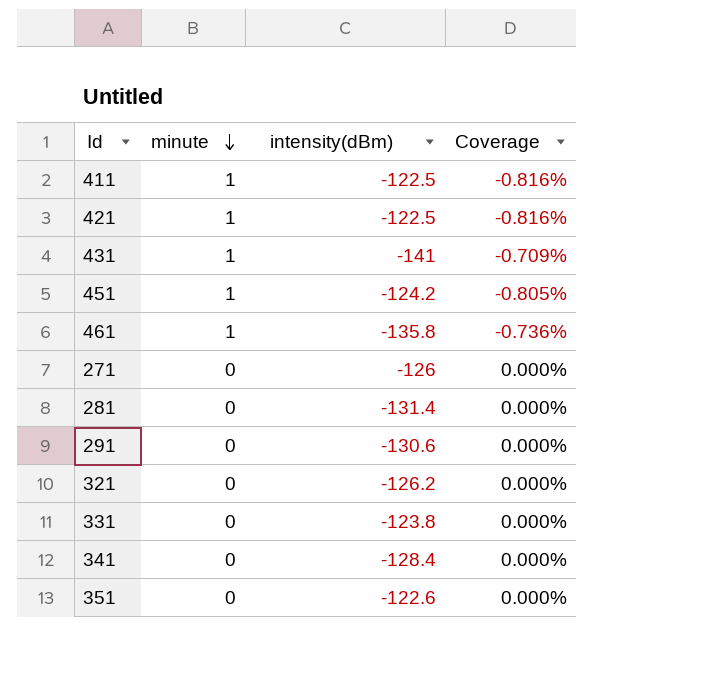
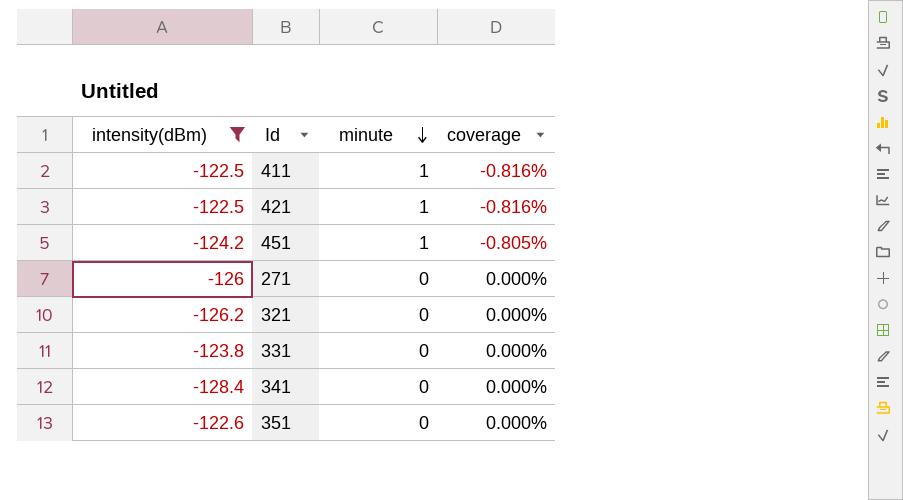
filter: none -> intensity(dBm) >= -128.4
column intensity(dBm) | position: 3 -> 1
column name: Coverage -> coverage

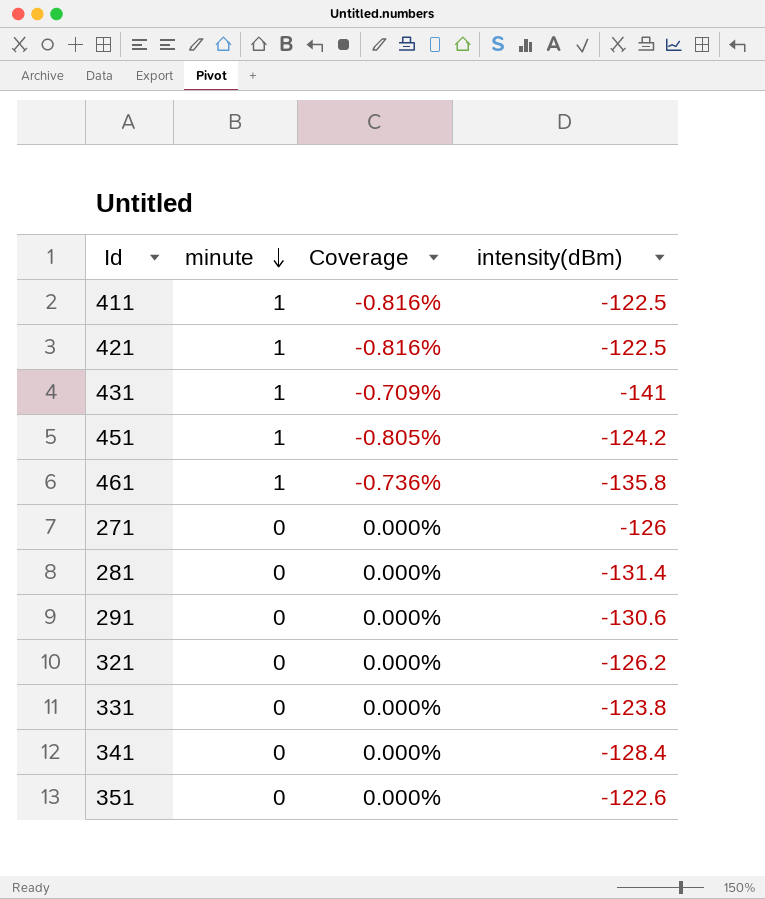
filter: intensity(dBm) >= -128.4 -> none
column name: coverage -> Coverage
column intensity(dBm) | position: 1 -> 4

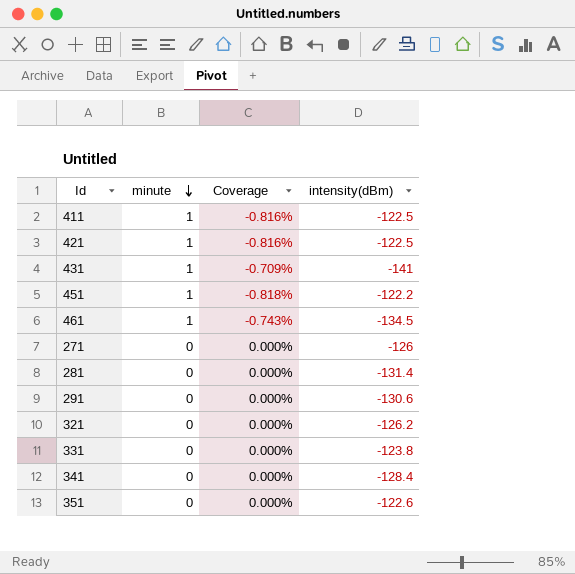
451 | Coverage: -0.805% -> -0.818%
451 | intensity(dBm): -124.2 -> -122.2
461 | Coverage: -0.736% -> -0.743%
461 | intensity(dBm): -135.8 -> -134.5

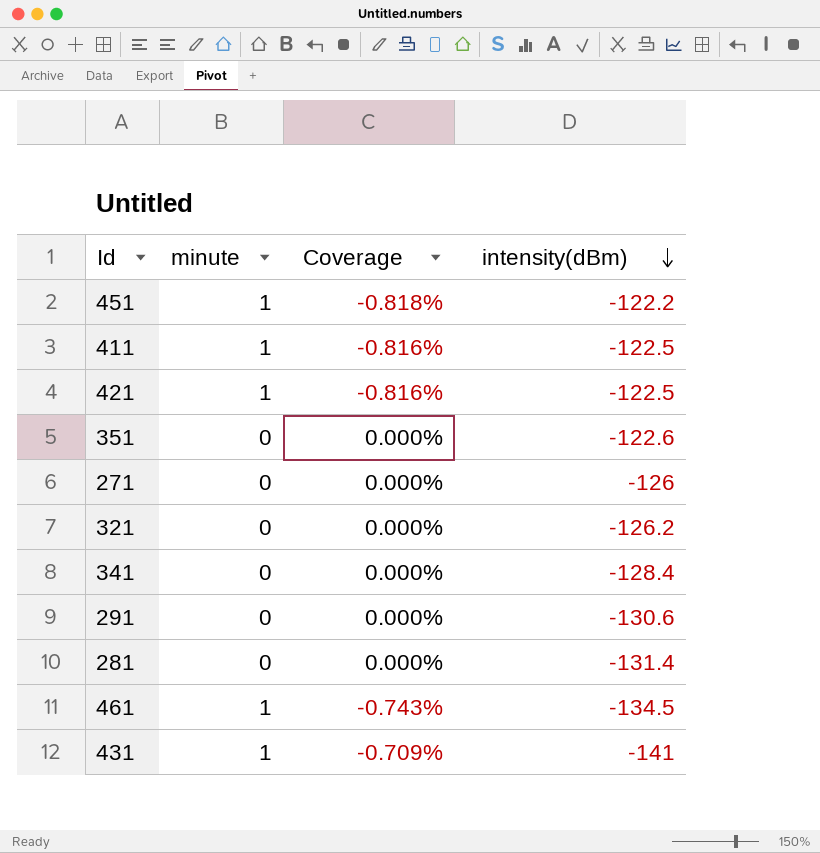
row order: minute descending -> intensity(dBm) descending
row 331: 0 | 0.000% | -123.8 -> none

